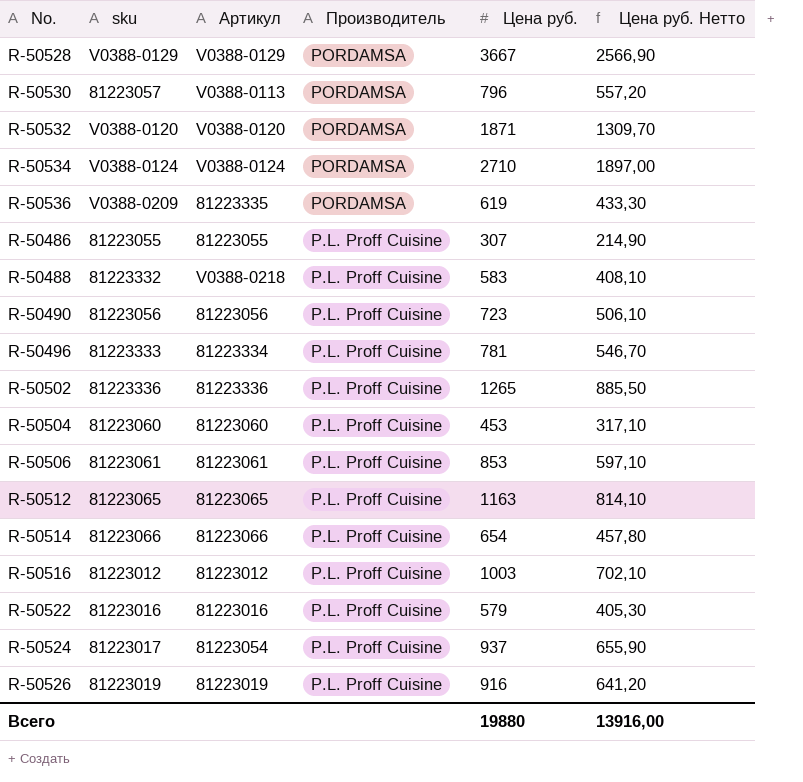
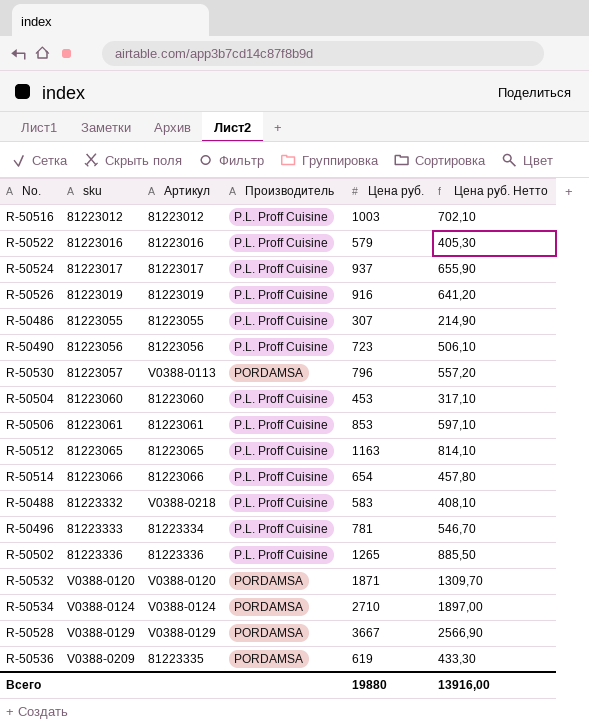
row order: Производитель descending -> sku ascending
R-50524 | Артикул: 81223054 -> 81223017

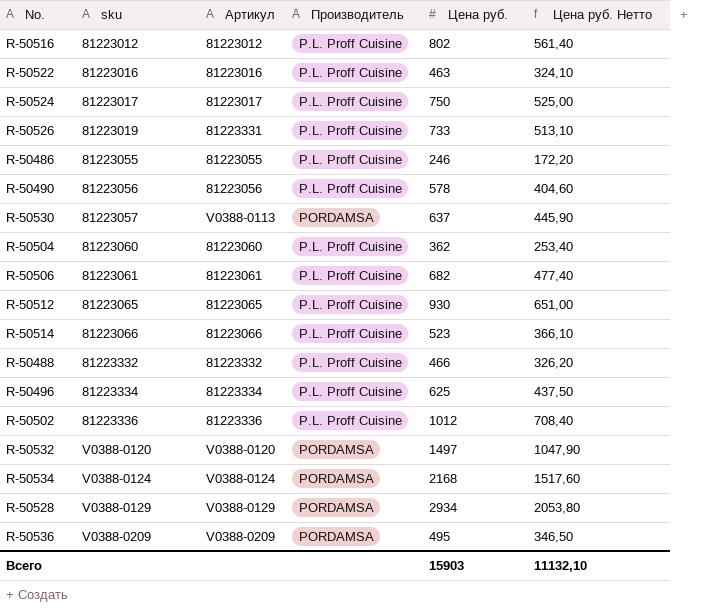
R-50516 | Цена руб.: 1003 -> 802
R-50516 | Цена руб. Нетто: 702,10 -> 561,40
R-50522 | Цена руб.: 579 -> 463
R-50522 | Цена руб. Нетто: 405,30 -> 324,10
R-50524 | Цена руб.: 937 -> 750
R-50524 | Цена руб. Нетто: 655,90 -> 525,00
R-50526 | Артикул: 81223019 -> 81223331
R-50526 | Цена руб.: 916 -> 733
R-50526 | Цена руб. Нетто: 641,20 -> 513,10
R-50486 | Цена руб.: 307 -> 246
R-50486 | Цена руб. Нетто: 214,90 -> 172,20
R-50490 | Цена руб.: 723 -> 578
R-50490 | Цена руб. Нетто: 506,10 -> 404,60
R-50530 | Цена руб.: 796 -> 637
R-50530 | Цена руб. Нетто: 557,20 -> 445,90
R-50504 | Цена руб.: 453 -> 362
R-50504 | Цена руб. Нетто: 317,10 -> 253,40
R-50506 | Цена руб.: 853 -> 682
R-50506 | Цена руб. Нетто: 597,10 -> 477,40
R-50512 | Цена руб.: 1163 -> 930
R-50512 | Цена руб. Нетто: 814,10 -> 651,00
R-50514 | Цена руб.: 654 -> 523
R-50514 | Цена руб. Нетто: 457,80 -> 366,10
R-50488 | Артикул: V0388-0218 -> 81223332
R-50488 | Цена руб.: 583 -> 466
R-50488 | Цена руб. Нетто: 408,10 -> 326,20
R-50496 | sku: 81223333 -> 81223334
R-50496 | Цена руб.: 781 -> 625
R-50496 | Цена руб. Нетто: 546,70 -> 437,50
R-50502 | Цена руб.: 1265 -> 1012
R-50502 | Цена руб. Нетто: 885,50 -> 708,40
R-50532 | Цена руб.: 1871 -> 1497
R-50532 | Цена руб. Нетто: 1309,70 -> 1047,90
R-50534 | Цена руб.: 2710 -> 2168
R-50534 | Цена руб. Нетто: 1897,00 -> 1517,60
R-50528 | Цена руб.: 3667 -> 2934
R-50528 | Цена руб. Нетто: 2566,90 -> 2053,80
R-50536 | Артикул: 81223335 -> V0388-0209
R-50536 | Цена руб.: 619 -> 495
R-50536 | Цена руб. Нетто: 433,30 -> 346,50
Всего | Цена руб.: 19880 -> 15903
Всего | Цена руб. Нетто: 13916,00 -> 11132,10

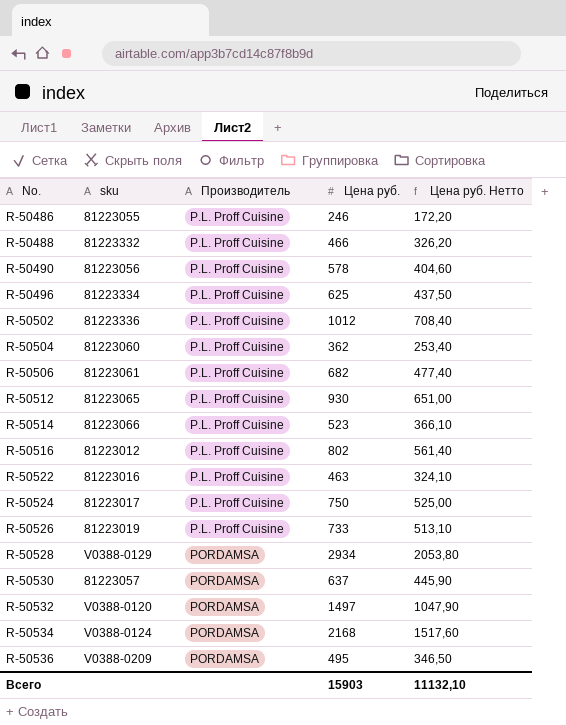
row order: sku ascending -> No. ascending
column Артикул | position: 3 -> none

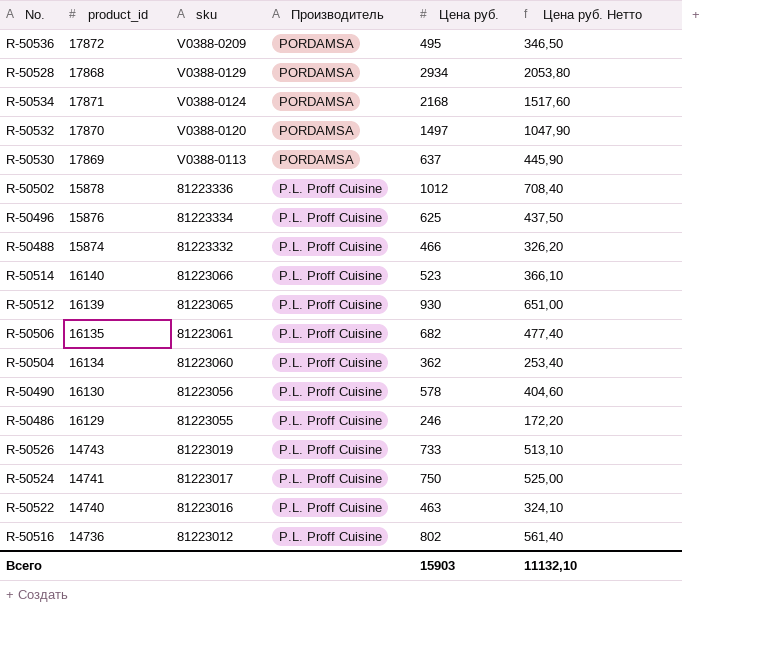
row order: No. ascending -> sku descending
column product_id | position: none -> 2
R-50530 | sku: 81223057 -> V0388-0113

